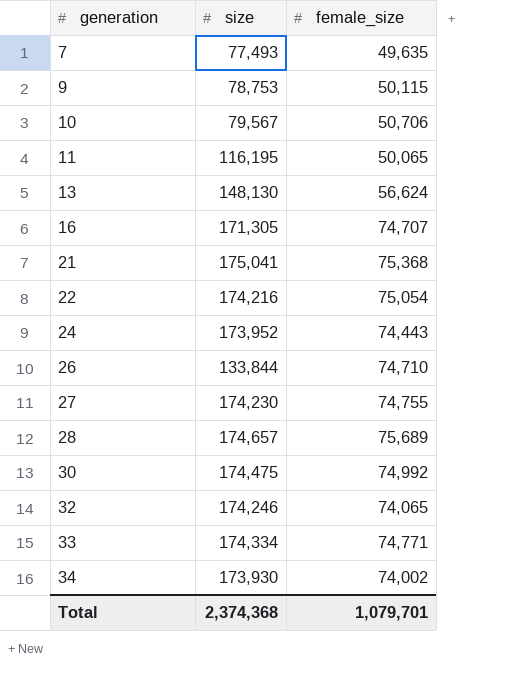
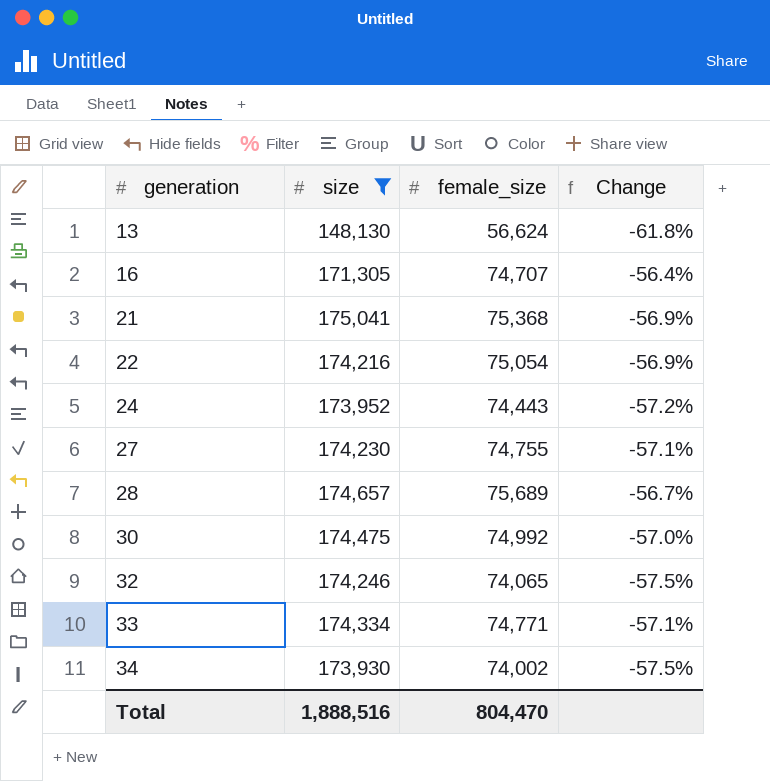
filter: none -> size >= 148,130
column Change | formula: none -> ([female_size] - [size]) / [size]
Total | size: 2,374,368 -> 1,888,516
Total | female_size: 1,079,701 -> 804,470

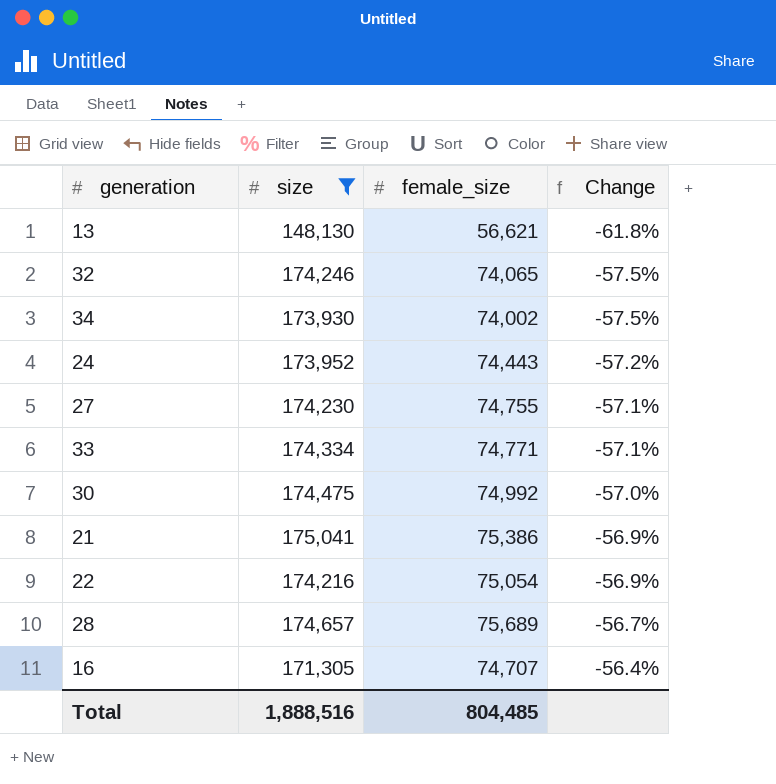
row order: generation ascending -> Change ascending
13 | female_size: 56,624 -> 56,621
21 | female_size: 75,368 -> 75,386
Total | female_size: 804,470 -> 804,485

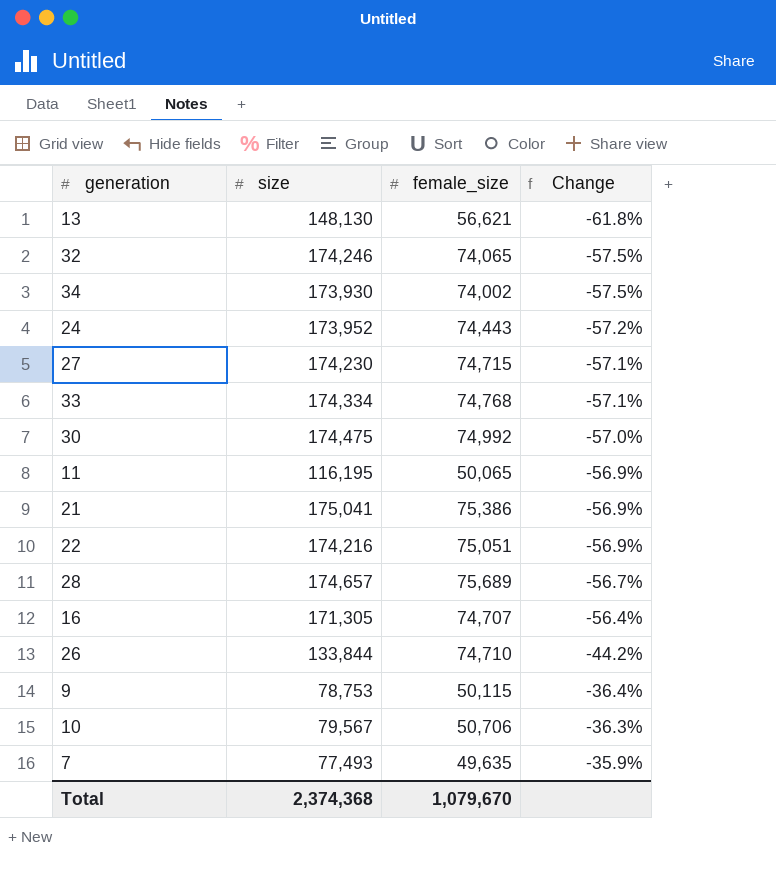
filter: size >= 148,130 -> none
27 | female_size: 74,755 -> 74,715
33 | female_size: 74,771 -> 74,768
22 | female_size: 75,054 -> 75,051
Total | size: 1,888,516 -> 2,374,368
Total | female_size: 804,485 -> 1,079,670

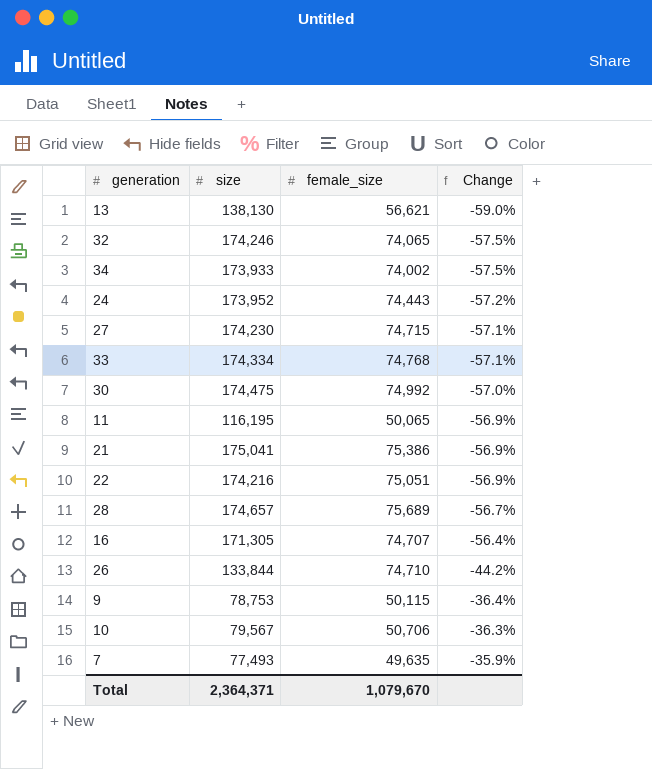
13 | size: 148,130 -> 138,130
13 | Change: -61.8% -> -59.0%
34 | size: 173,930 -> 173,933
Total | size: 2,374,368 -> 2,364,371

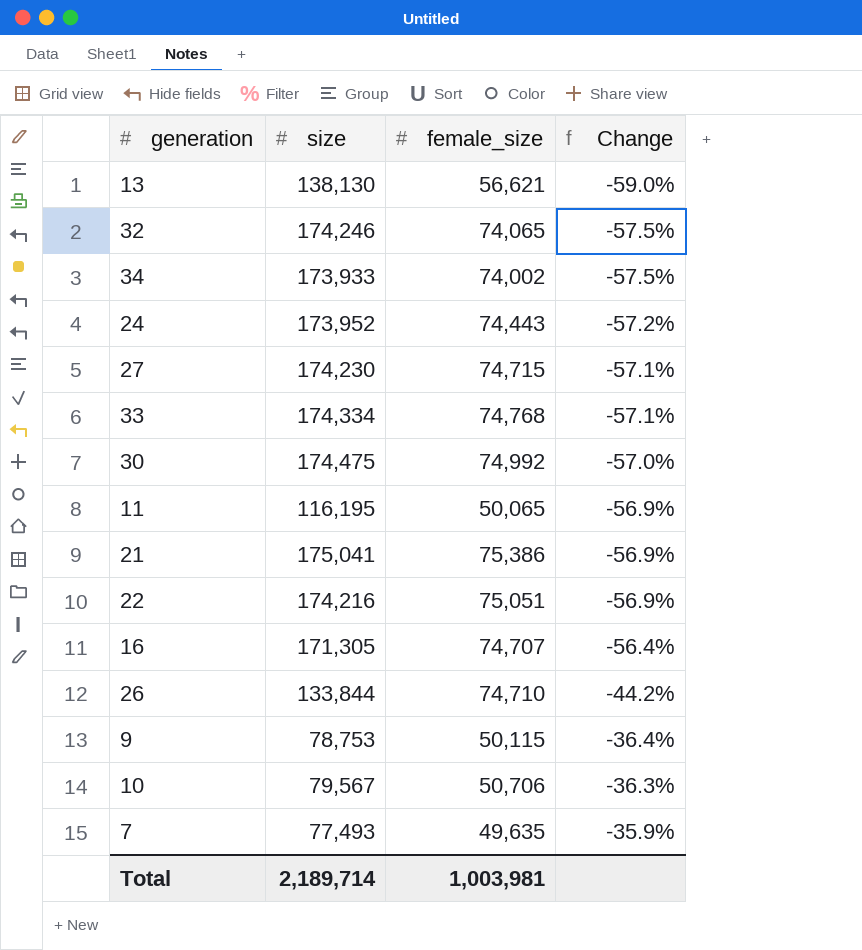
row 28: 174,657 | 75,689 | -56.7% -> none
Total | size: 2,364,371 -> 2,189,714
Total | female_size: 1,079,670 -> 1,003,981

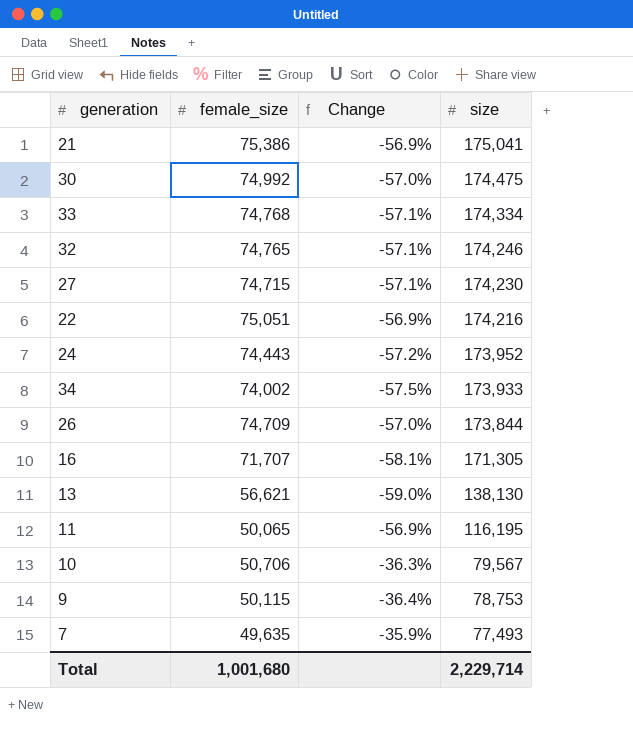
row order: Change ascending -> size descending
column size | position: 2 -> 4
32 | female_size: 74,065 -> 74,765
32 | Change: -57.5% -> -57.1%
26 | female_size: 74,710 -> 74,709
26 | Change: -44.2% -> -57.0%
26 | size: 133,844 -> 173,844
16 | female_size: 74,707 -> 71,707
16 | Change: -56.4% -> -58.1%
Total | female_size: 1,003,981 -> 1,001,680
Total | size: 2,189,714 -> 2,229,714

